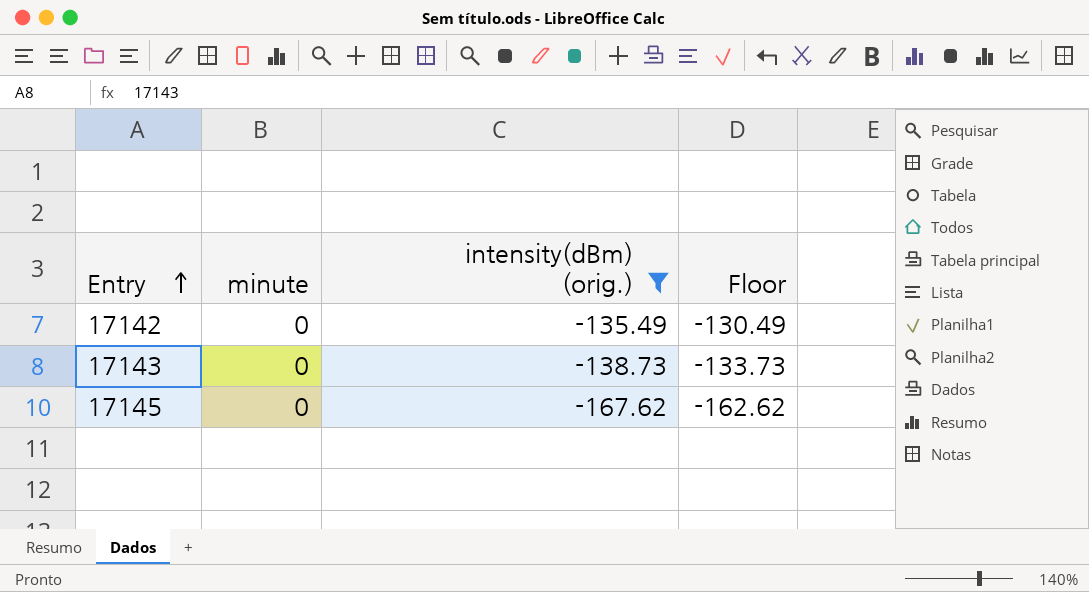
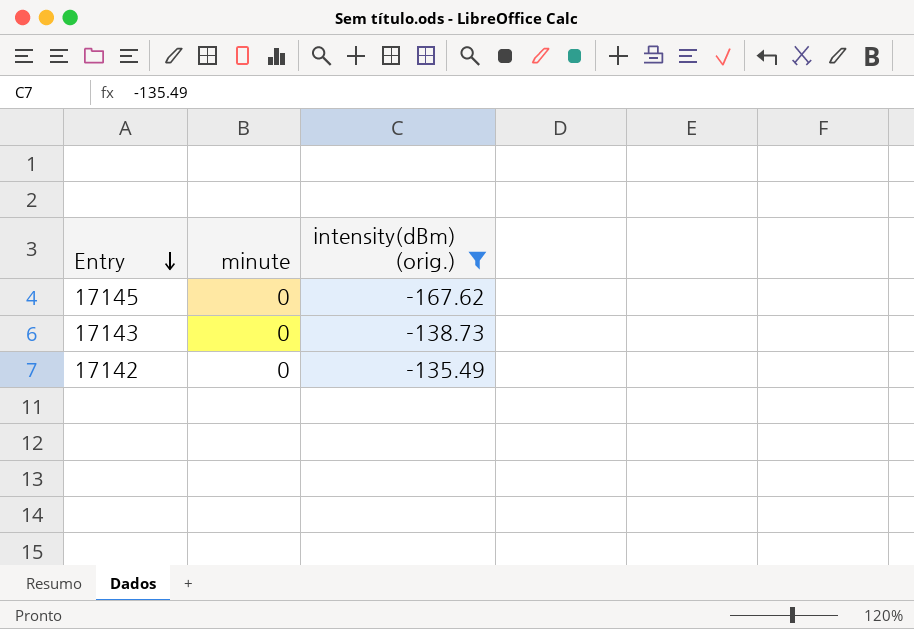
row order: Entry ascending -> Entry descending
column Floor | formula: [intensity(dBm) (orig.)] + 5 -> none

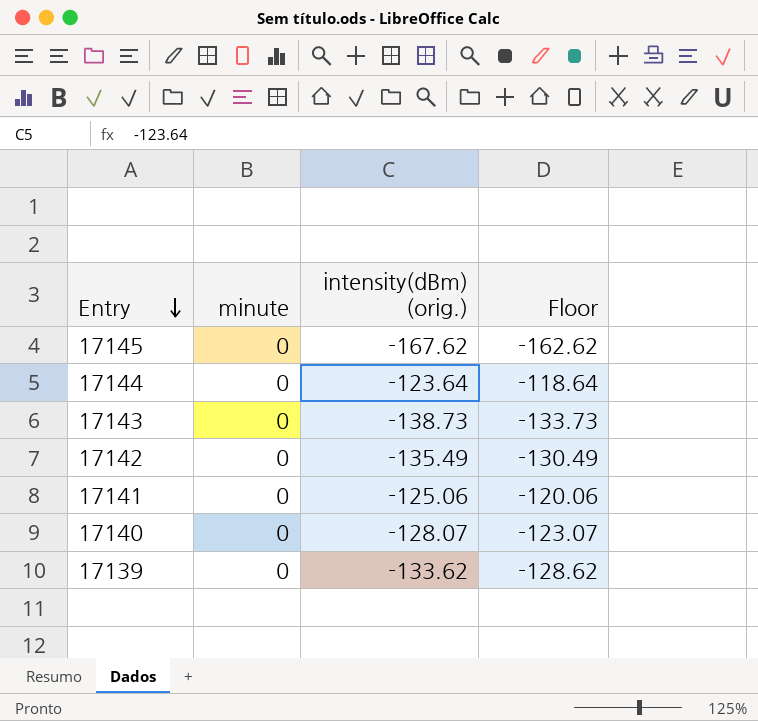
filter: intensity(dBm) (orig.) <= -135.49 -> none
column Floor | formula: none -> [intensity(dBm) (orig.)] + 5

